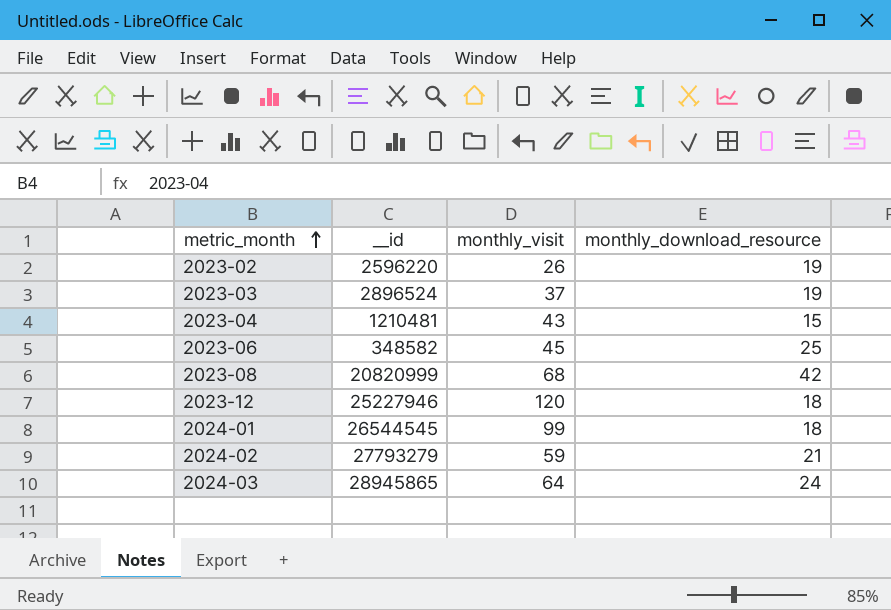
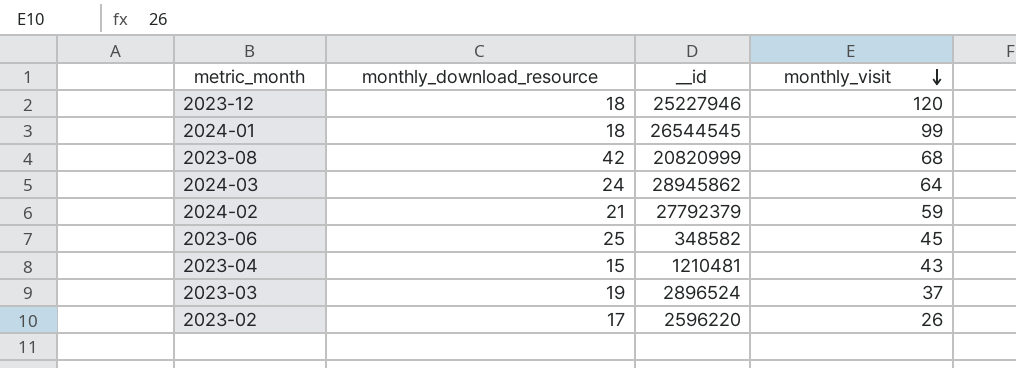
row order: metric_month ascending -> monthly_visit descending
column monthly_download_resource | position: 4 -> 2
2024-03 | __id: 28945865 -> 28945862
2024-02 | __id: 27793279 -> 27792379
2023-02 | monthly_download_resource: 19 -> 17

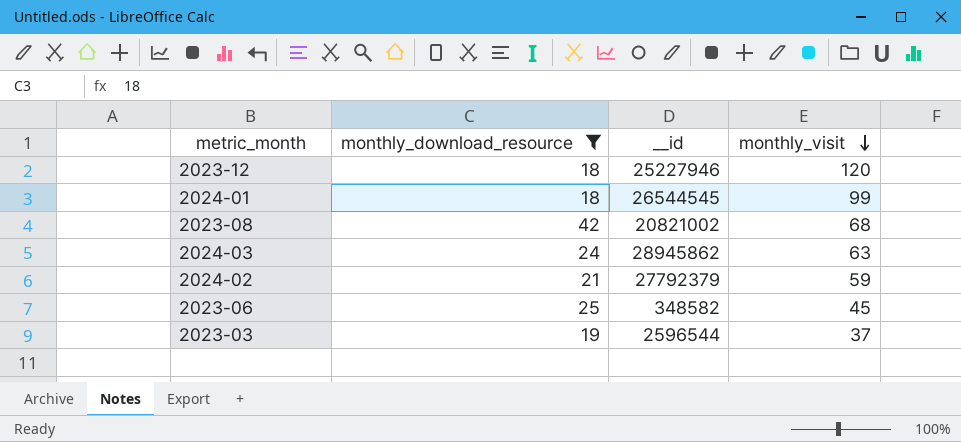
filter: none -> monthly_download_resource >= 18
2023-08 | __id: 20820999 -> 20821002
2024-03 | monthly_visit: 64 -> 63
2023-03 | __id: 2896524 -> 2596544

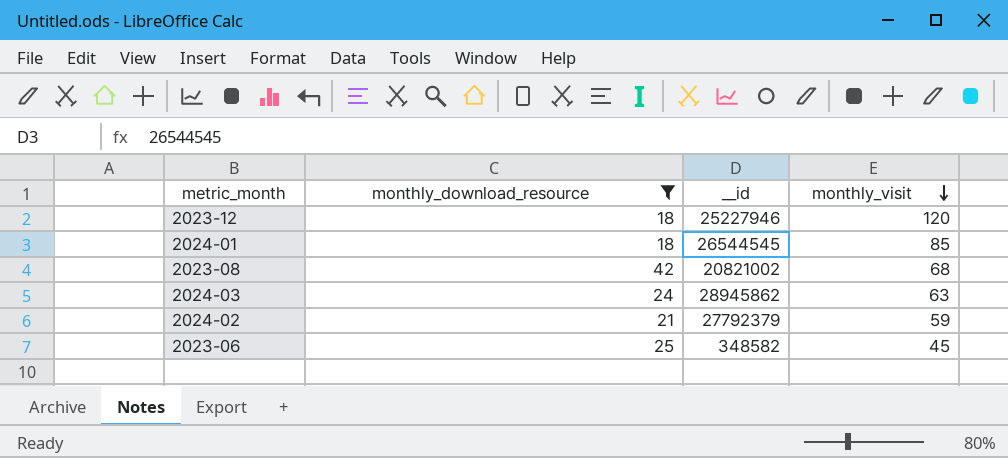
row 2023-03: 19 | 2596544 | 37 -> none
2024-01 | monthly_visit: 99 -> 85

